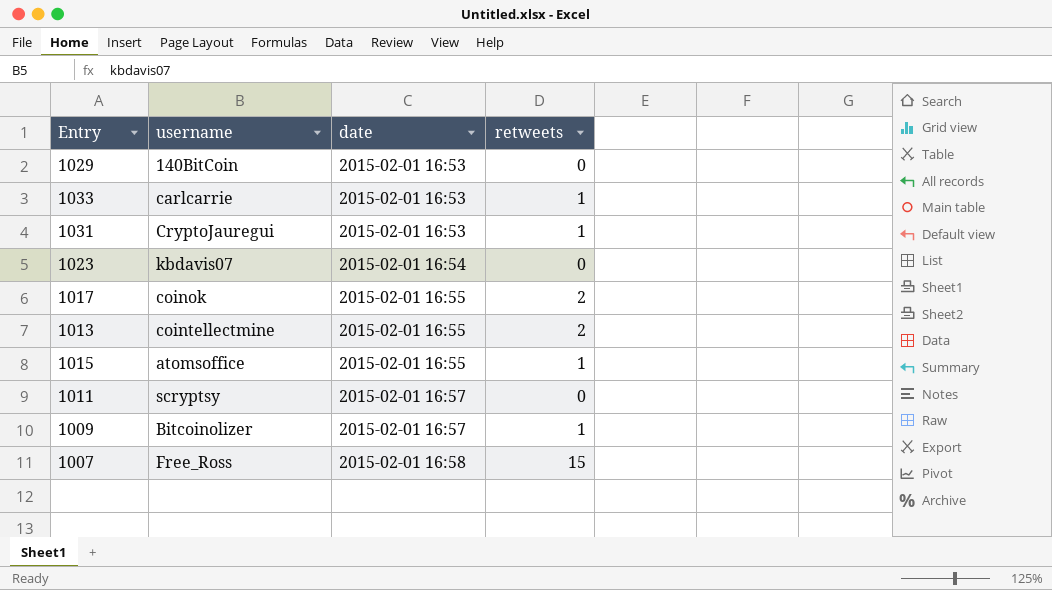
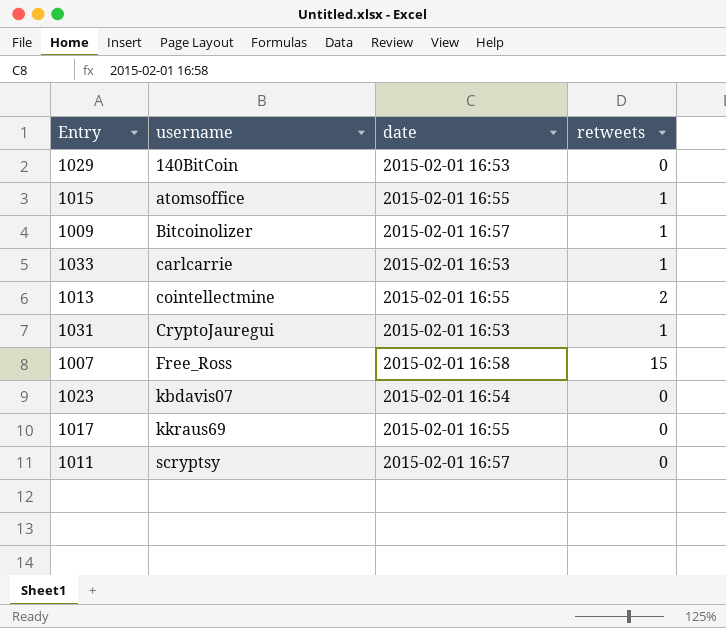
row order: date ascending -> username ascending
1017 | username: coinok -> kkraus69
1017 | retweets: 2 -> 0

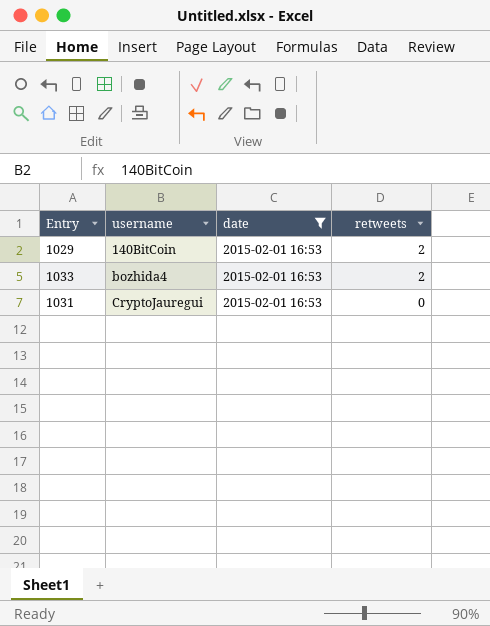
filter: none -> date = 2015-02-01 16:53
1029 | retweets: 0 -> 2
1033 | username: carlcarrie -> bozhida4
1033 | retweets: 1 -> 2
1031 | retweets: 1 -> 0

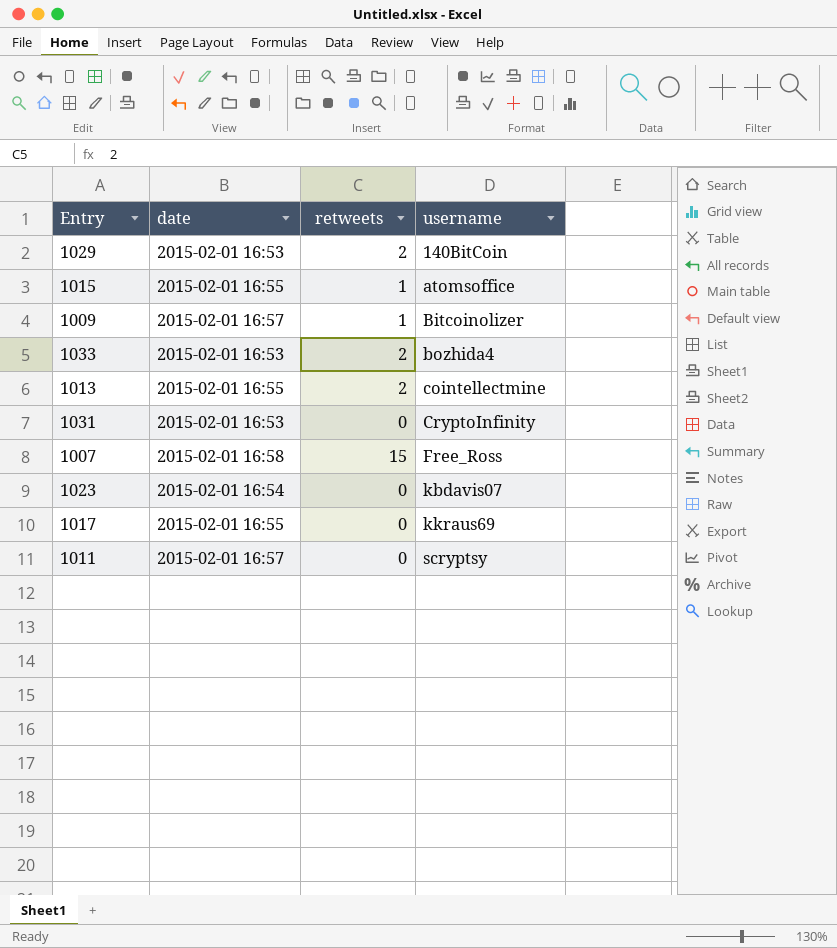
filter: date = 2015-02-01 16:53 -> none
column username | position: 2 -> 4
1031 | username: CryptoJauregui -> CryptoInfinity

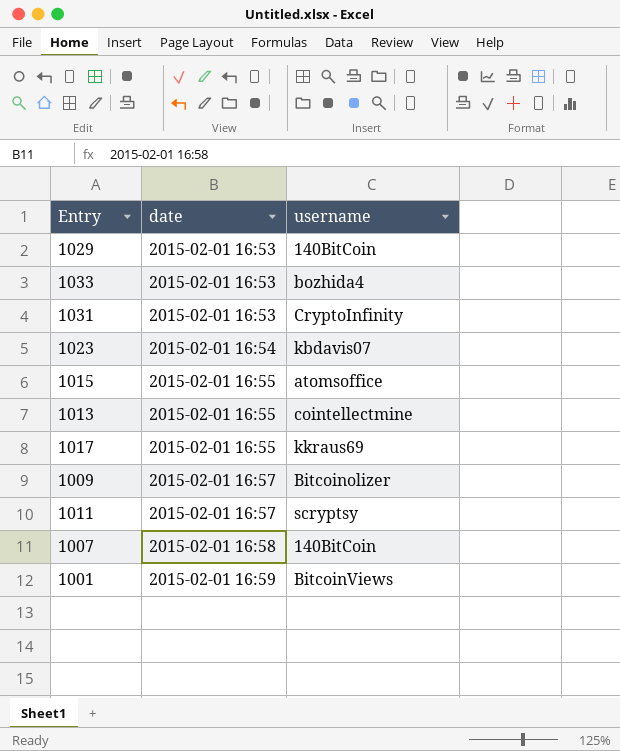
row order: username ascending -> date ascending
column retweets | position: 3 -> none
1007 | username: Free_Ross -> 140BitCoin
row 1001: none -> 2015-02-01 16:59 | BitcoinViews

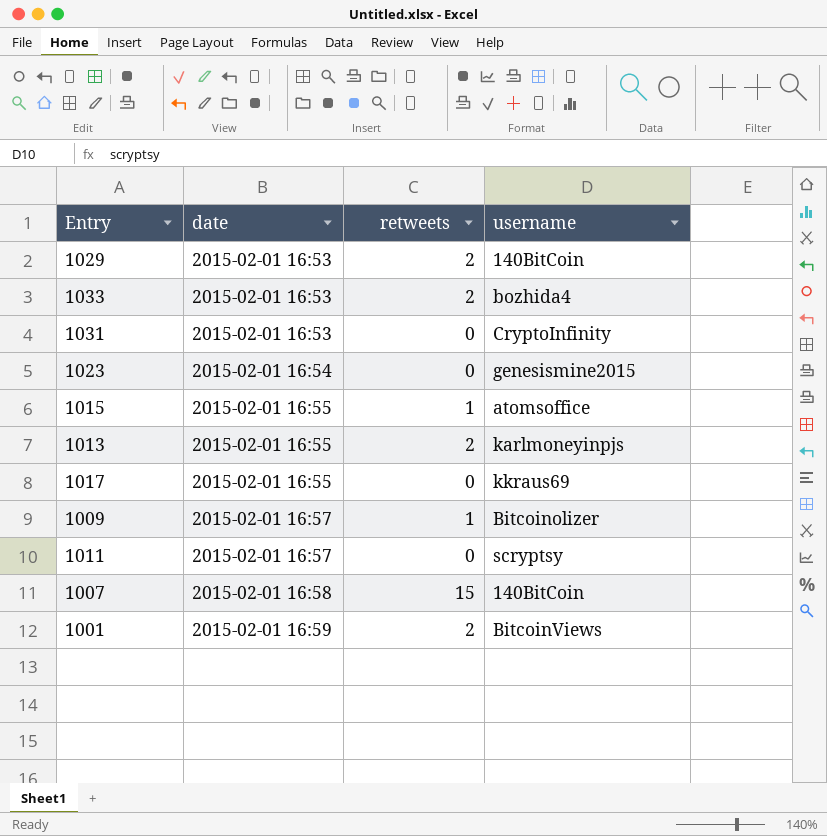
column retweets | position: none -> 3
1023 | username: kbdavis07 -> genesismine2015
1013 | username: cointellectmine -> karlmoneyinpjs

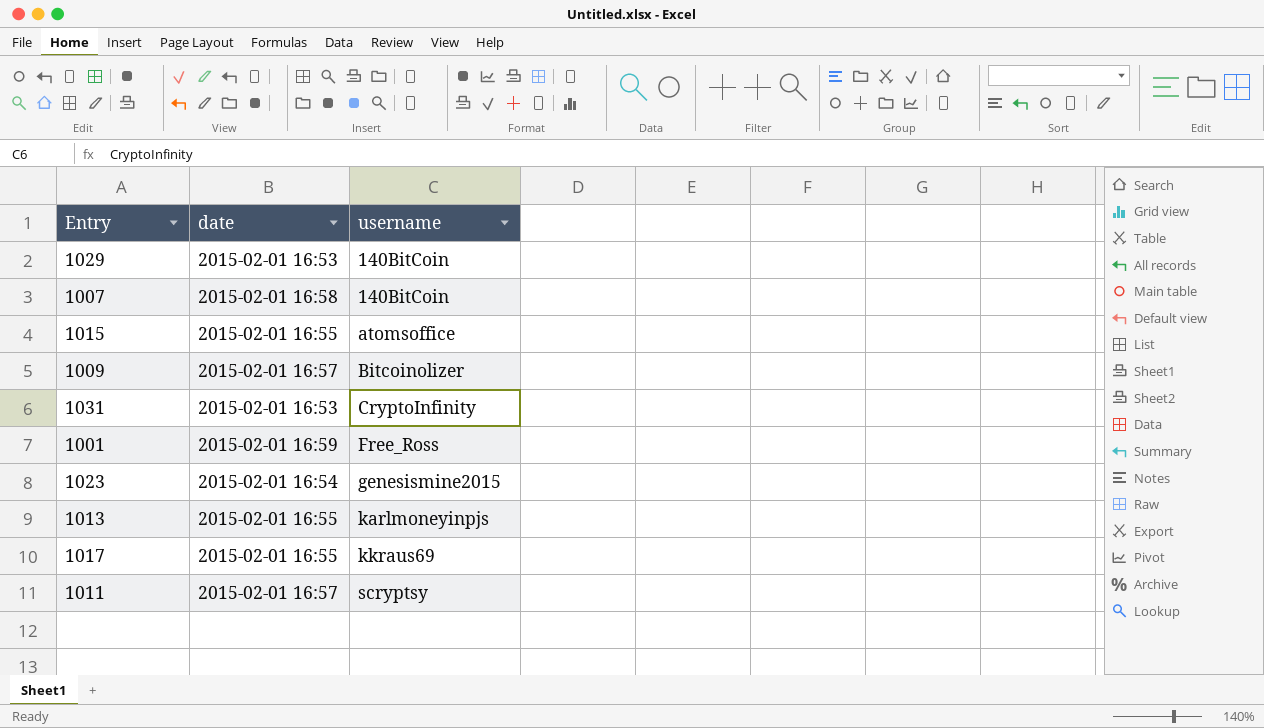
row order: date ascending -> username ascending
column retweets | position: 3 -> none
row 1033: 2015-02-01 16:53 | 2 | bozhida4 -> none
1001 | username: BitcoinViews -> Free_Ross

